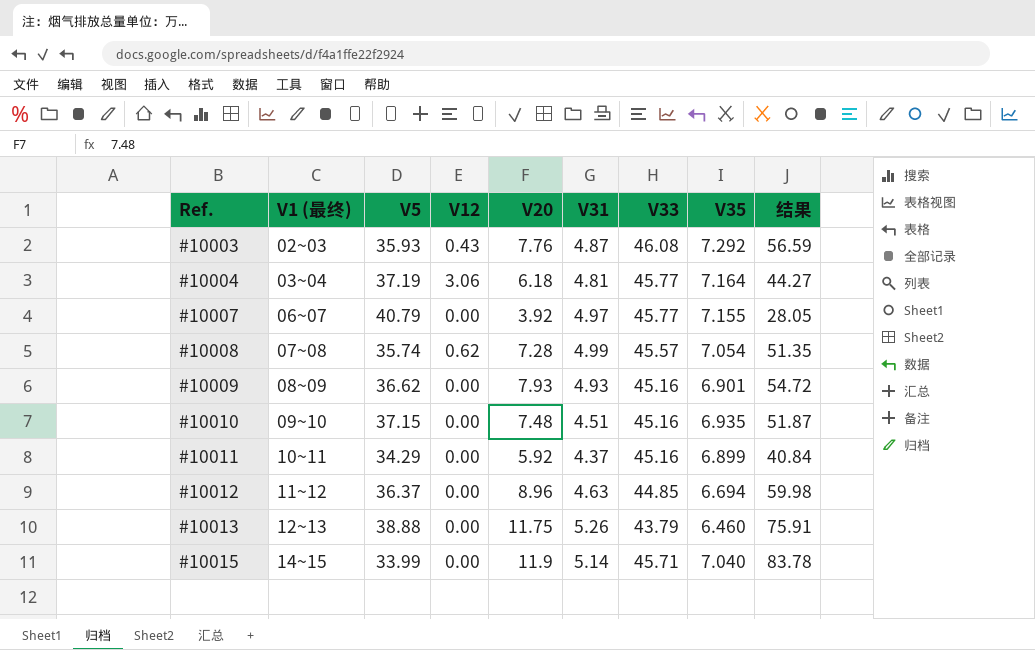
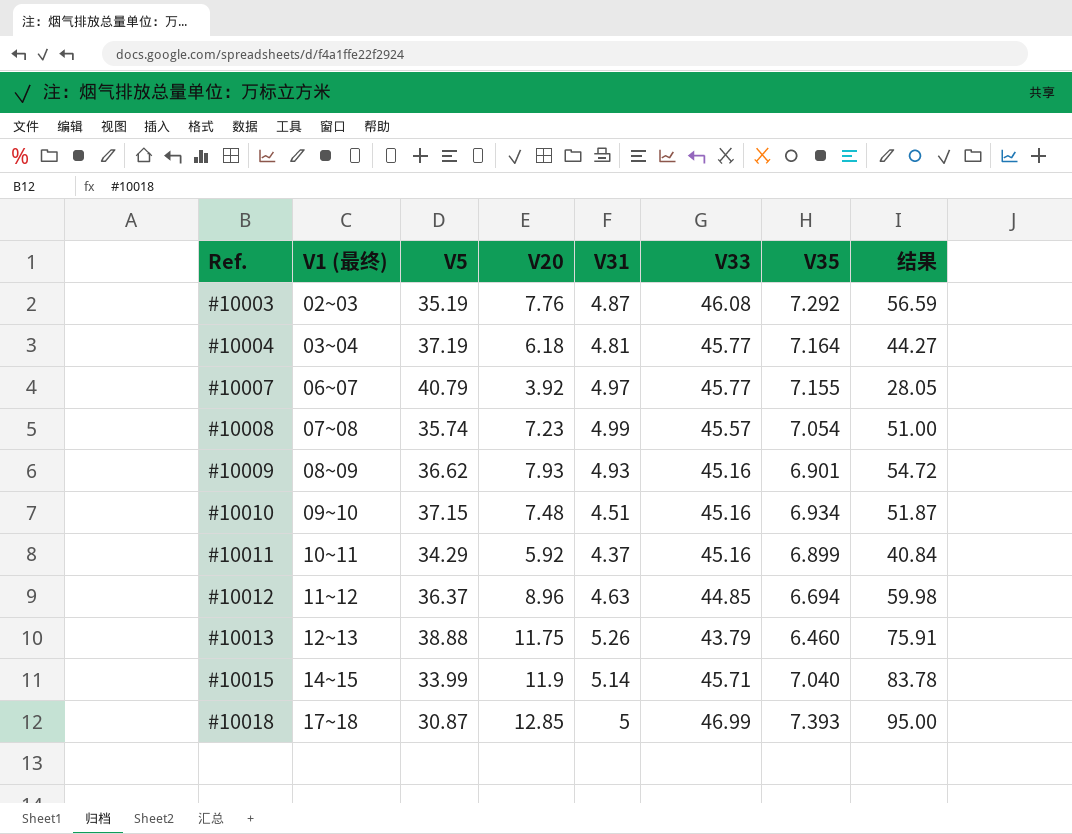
column V12 | position: 4 -> none
#10003 | V5: 35.93 -> 35.19
#10008 | V20: 7.28 -> 7.23
#10008 | 结果: 51.35 -> 51.00
#10010 | V35: 6.935 -> 6.934
row #10018: none -> 17~18 | 30.87 | 12.85 | 5 | 46.99 | 7.393 | 95.00

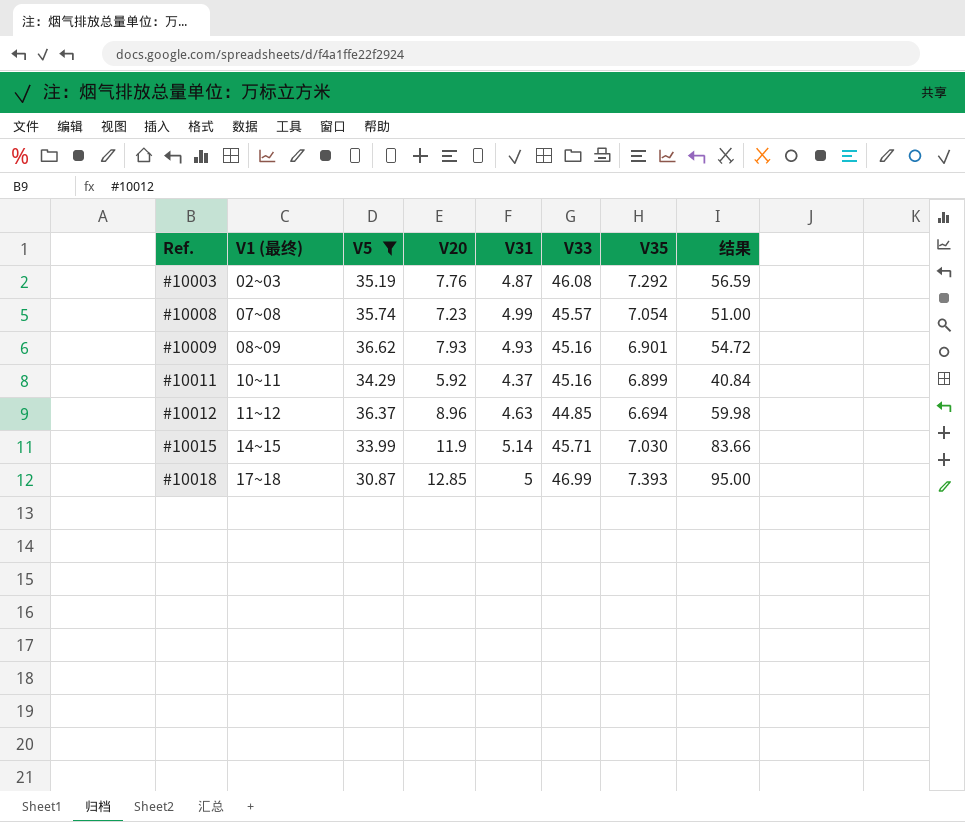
filter: none -> V5 <= 36.62
#10015 | V35: 7.040 -> 7.030
#10015 | 结果: 83.78 -> 83.66

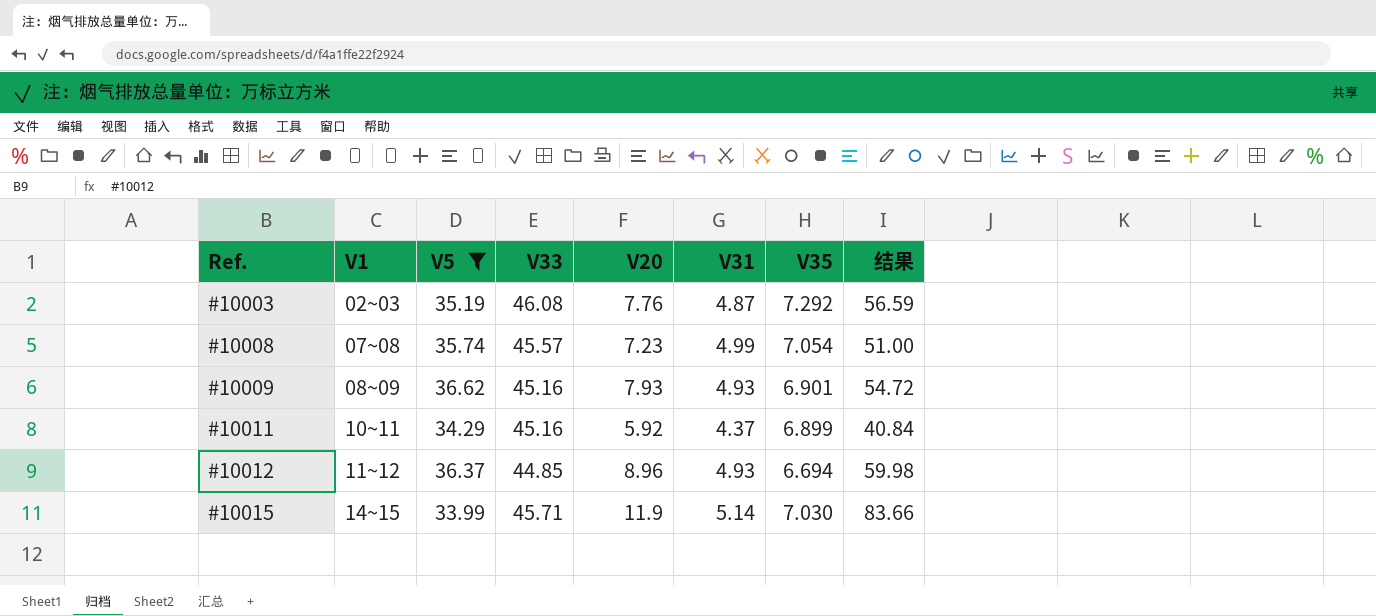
column name: V1 (最终) -> V1
column V33 | position: 6 -> 4
row #10018: 17~18 | 30.87 | 12.85 | 5 | 46.99 | 7.393 | 95.00 -> none
#10012 | V31: 4.63 -> 4.93

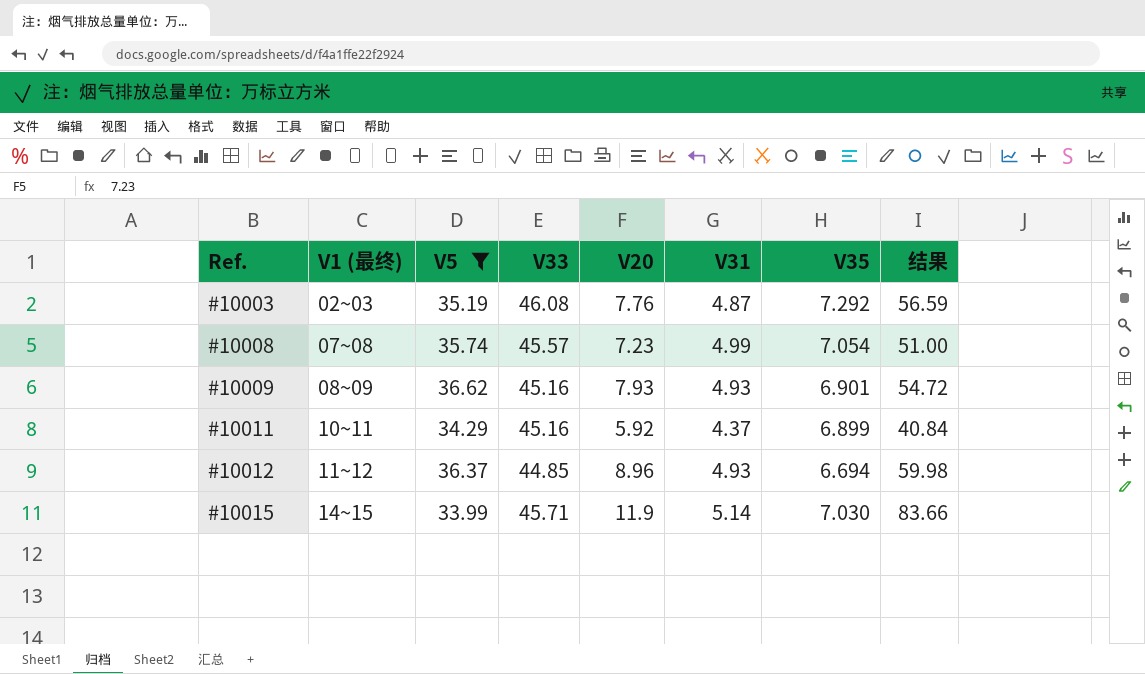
column name: V1 -> V1 (最终)

